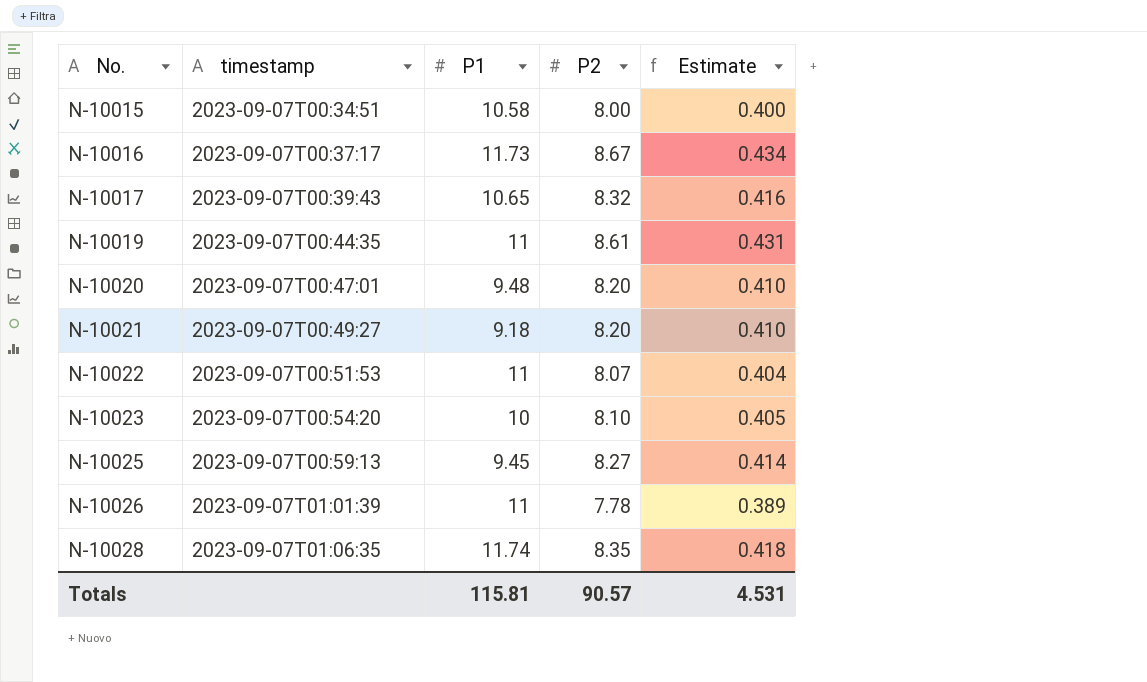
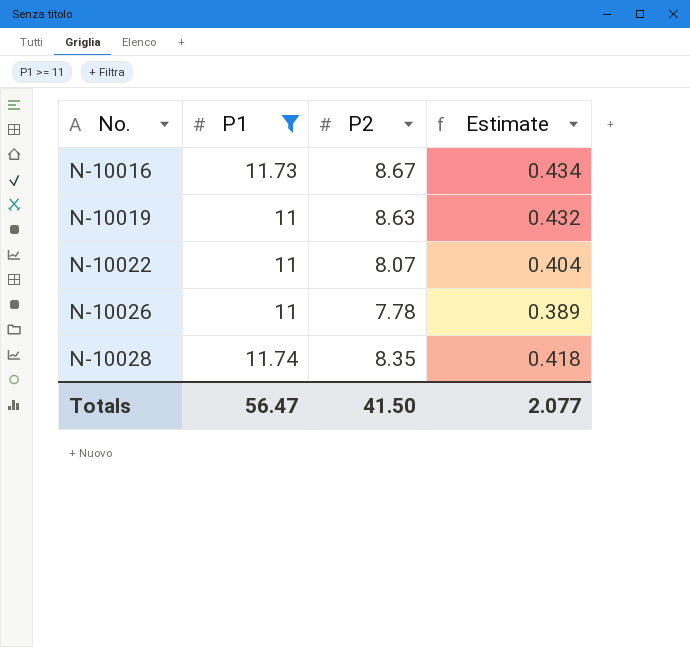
filter: none -> P1 >= 11
column timestamp | position: 2 -> none
N-10019 | P2: 8.61 -> 8.63
N-10019 | Estimate: 0.431 -> 0.432
Totals | P1: 115.81 -> 56.47
Totals | P2: 90.57 -> 41.50
Totals | Estimate: 4.531 -> 2.077

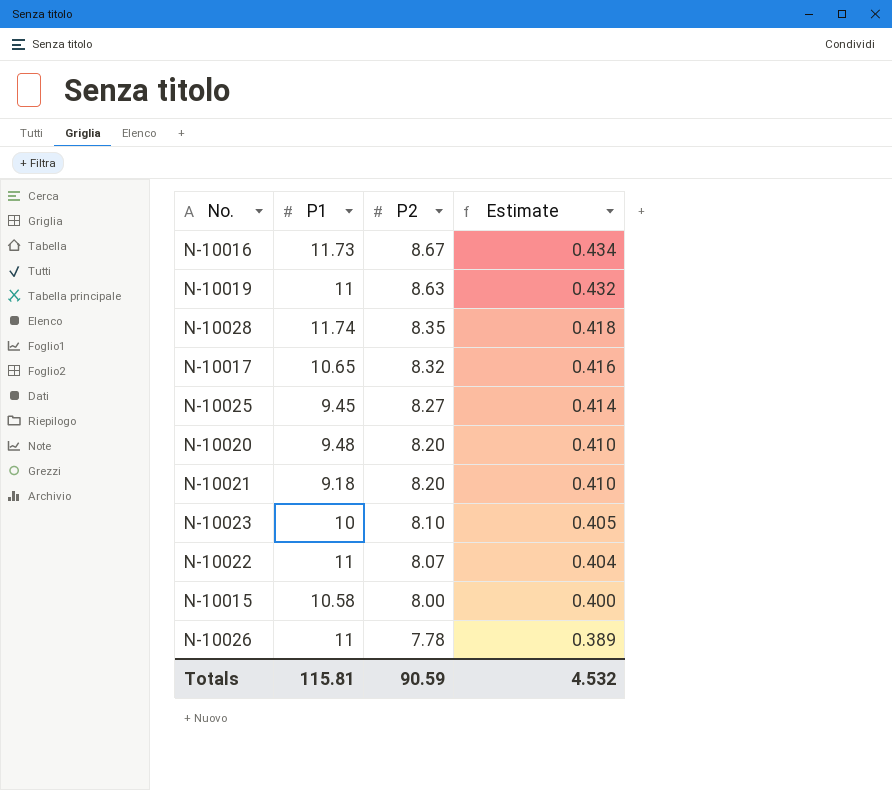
filter: P1 >= 11 -> none
row order: No. ascending -> P2 descending
Totals | P1: 56.47 -> 115.81
Totals | P2: 41.50 -> 90.59
Totals | Estimate: 2.077 -> 4.532

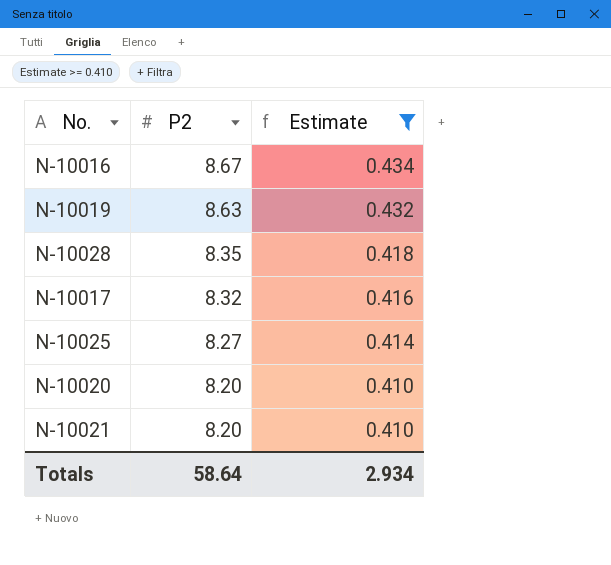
filter: none -> Estimate >= 0.410
column P1 | position: 2 -> none
Totals | P2: 90.59 -> 58.64
Totals | Estimate: 4.532 -> 2.934

